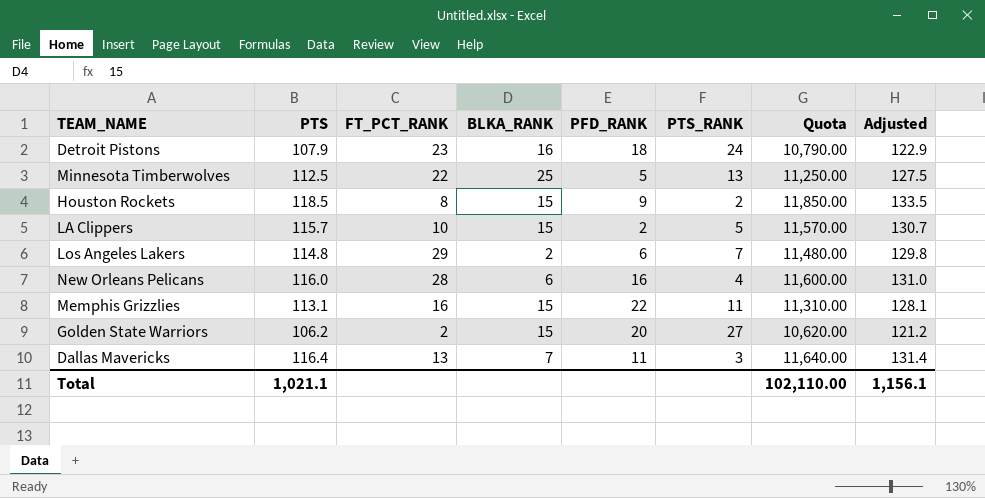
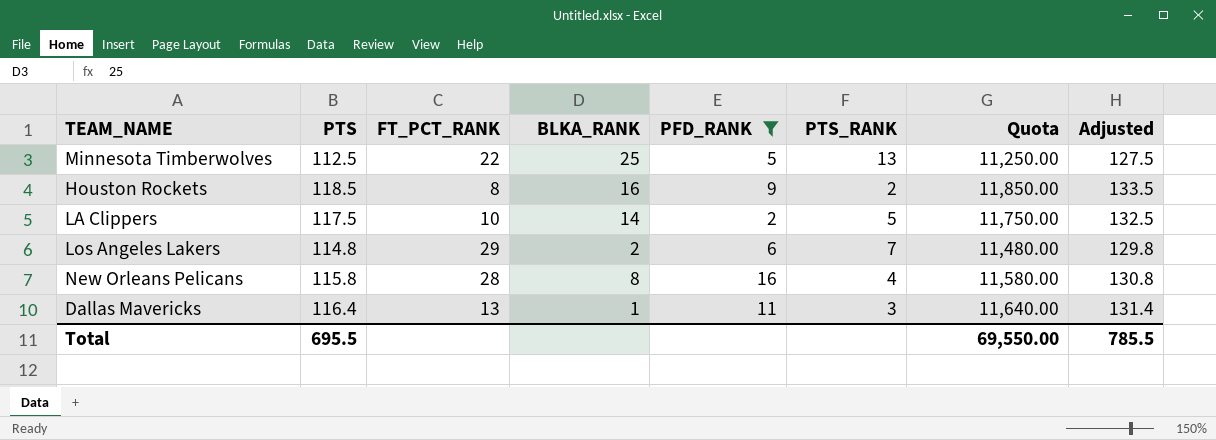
filter: none -> PFD_RANK <= 16
Houston Rockets | BLKA_RANK: 15 -> 16
LA Clippers | PTS: 115.7 -> 117.5
LA Clippers | BLKA_RANK: 15 -> 14
LA Clippers | Quota: 11,570.00 -> 11,750.00
LA Clippers | Adjusted: 130.7 -> 132.5
New Orleans Pelicans | PTS: 116.0 -> 115.8
New Orleans Pelicans | BLKA_RANK: 6 -> 8
New Orleans Pelicans | Quota: 11,600.00 -> 11,580.00
New Orleans Pelicans | Adjusted: 131.0 -> 130.8
Dallas Mavericks | BLKA_RANK: 7 -> 1
Total | PTS: 1,021.1 -> 695.5
Total | Quota: 102,110.00 -> 69,550.00
Total | Adjusted: 1,156.1 -> 785.5

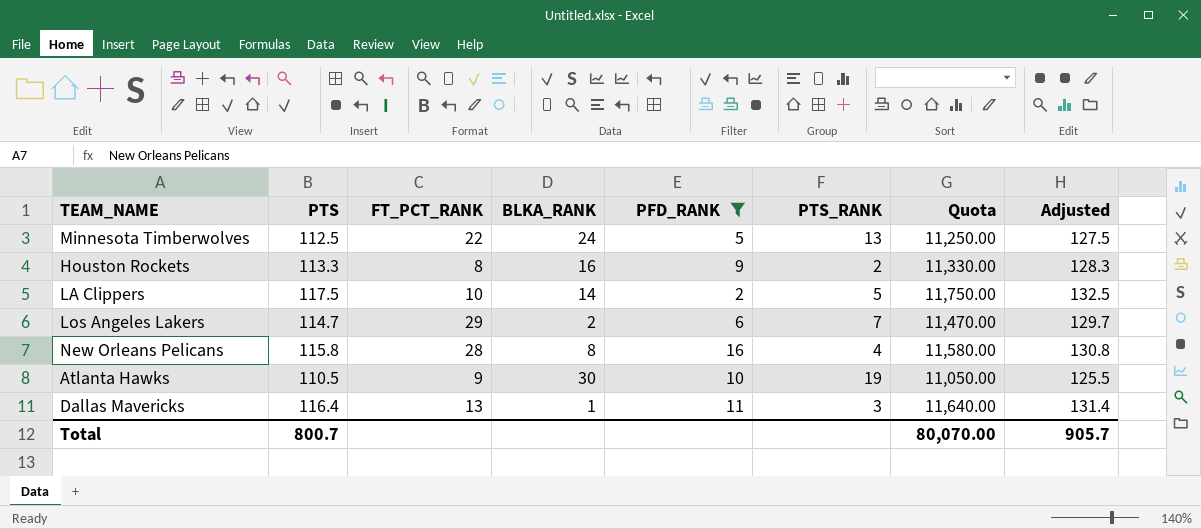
Minnesota Timberwolves | BLKA_RANK: 25 -> 24
Houston Rockets | PTS: 118.5 -> 113.3
Houston Rockets | Quota: 11,850.00 -> 11,330.00
Houston Rockets | Adjusted: 133.5 -> 128.3
Los Angeles Lakers | PTS: 114.8 -> 114.7
Los Angeles Lakers | Quota: 11,480.00 -> 11,470.00
Los Angeles Lakers | Adjusted: 129.8 -> 129.7
row Atlanta Hawks: none -> 110.5 | 9 | 30 | 10 | 19 | 11,050.00 | 125.5
Total | PTS: 695.5 -> 800.7
Total | Quota: 69,550.00 -> 80,070.00
Total | Adjusted: 785.5 -> 905.7

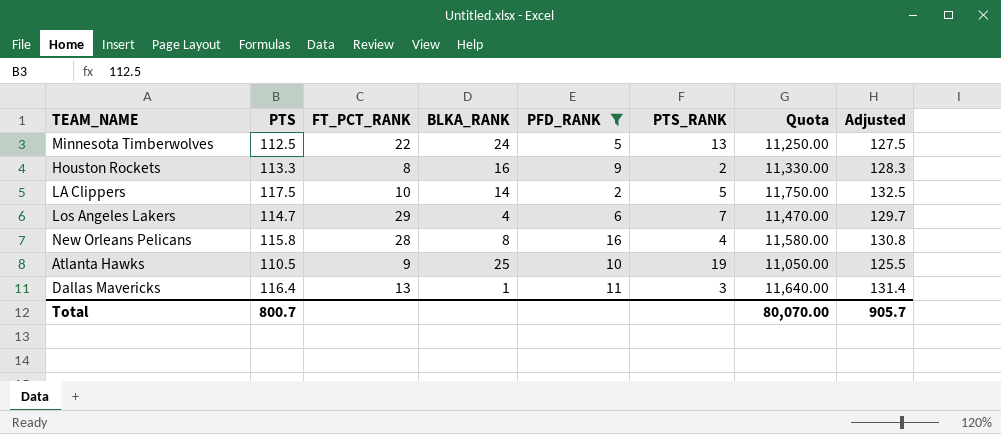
Los Angeles Lakers | BLKA_RANK: 2 -> 4
Atlanta Hawks | BLKA_RANK: 30 -> 25

